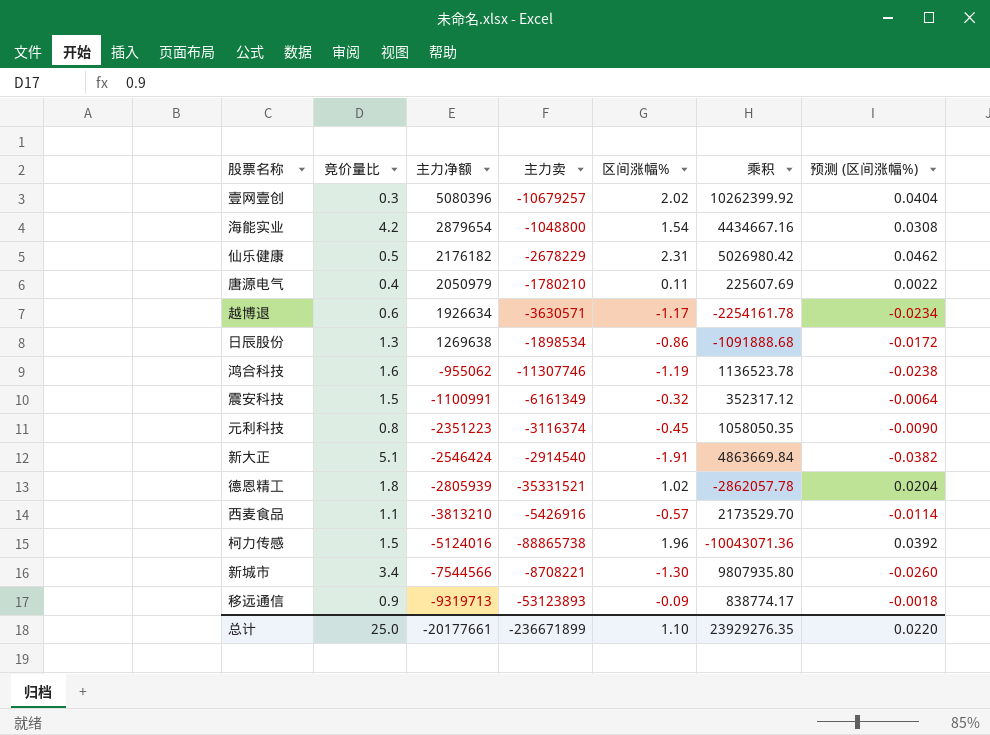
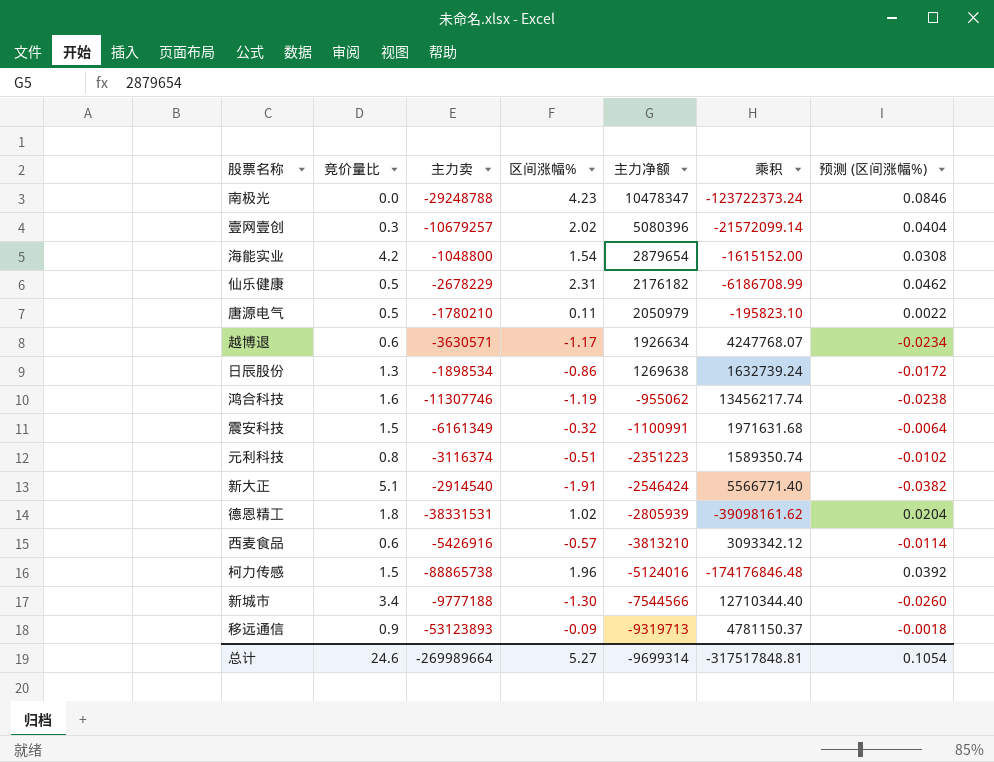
column 主力净额 | position: 3 -> 5
column 乘积 | formula: [主力净额] * [区间涨幅%] -> [主力卖] * [区间涨幅%]
row 南极光: none -> 0.0 | -29248788 | 4.23 | 10478347 | -123722373.24 | 0.0846
唐源电气 | 竞价量比: 0.4 -> 0.5
元利科技 | 区间涨幅%: -0.45 -> -0.51
元利科技 | 预测 (区间涨幅%): -0.0090 -> -0.0102
德恩精工 | 主力卖: -35331521 -> -38331531
西麦食品 | 竞价量比: 1.1 -> 0.6
新城市 | 主力卖: -8708221 -> -9777188
总计 | 竞价量比: 25.0 -> 24.6
总计 | 主力卖: -236671899 -> -269989664
总计 | 区间涨幅%: 1.10 -> 5.27
总计 | 主力净额: -20177661 -> -9699314
总计 | 乘积: 23929276.35 -> -317517848.81
总计 | 预测 (区间涨幅%): 0.0220 -> 0.1054

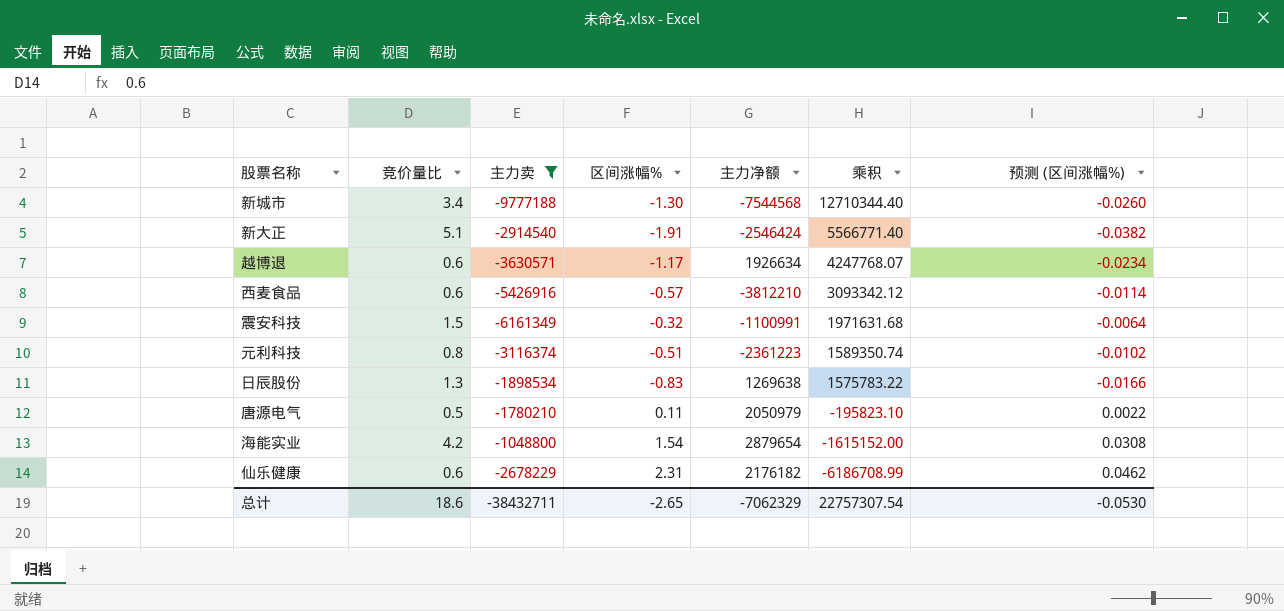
filter: none -> 主力卖 >= -9777188
row order: 主力净额 descending -> 乘积 descending
新城市 | 主力净额: -7544566 -> -7544568
西麦食品 | 主力净额: -3813210 -> -3812210
元利科技 | 主力净额: -2351223 -> -2361223
日辰股份 | 区间涨幅%: -0.86 -> -0.83
日辰股份 | 乘积: 1632739.24 -> 1575783.22
日辰股份 | 预测 (区间涨幅%): -0.0172 -> -0.0166
仙乐健康 | 竞价量比: 0.5 -> 0.6
总计 | 竞价量比: 24.6 -> 18.6
总计 | 主力卖: -269989664 -> -38432711
总计 | 区间涨幅%: 5.27 -> -2.65
总计 | 主力净额: -9699314 -> -7062329
总计 | 乘积: -317517848.81 -> 22757307.54
总计 | 预测 (区间涨幅%): 0.1054 -> -0.0530

